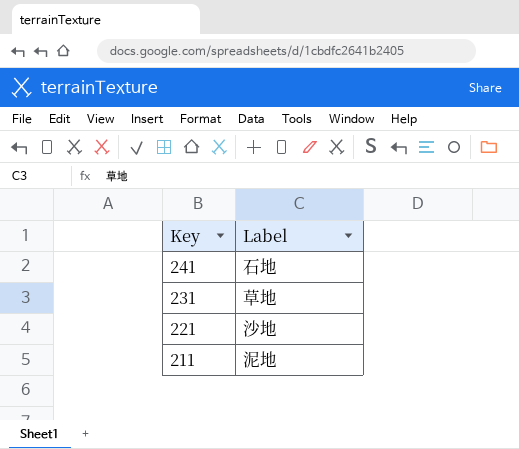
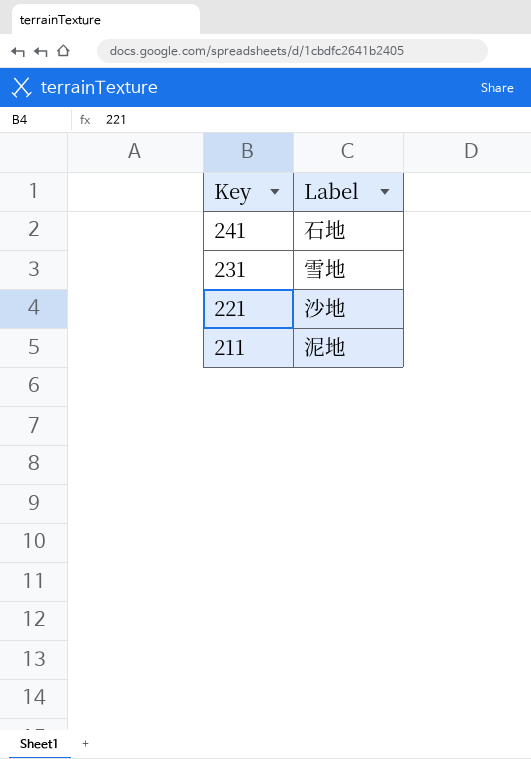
231 | Label: 草地 -> 雪地

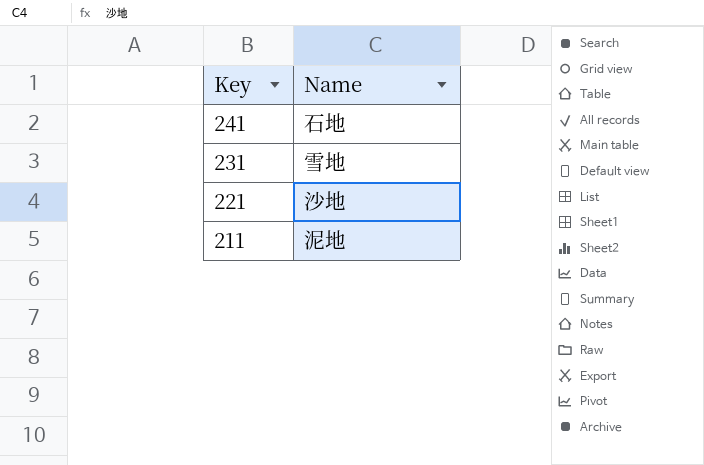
column name: Label -> Name

